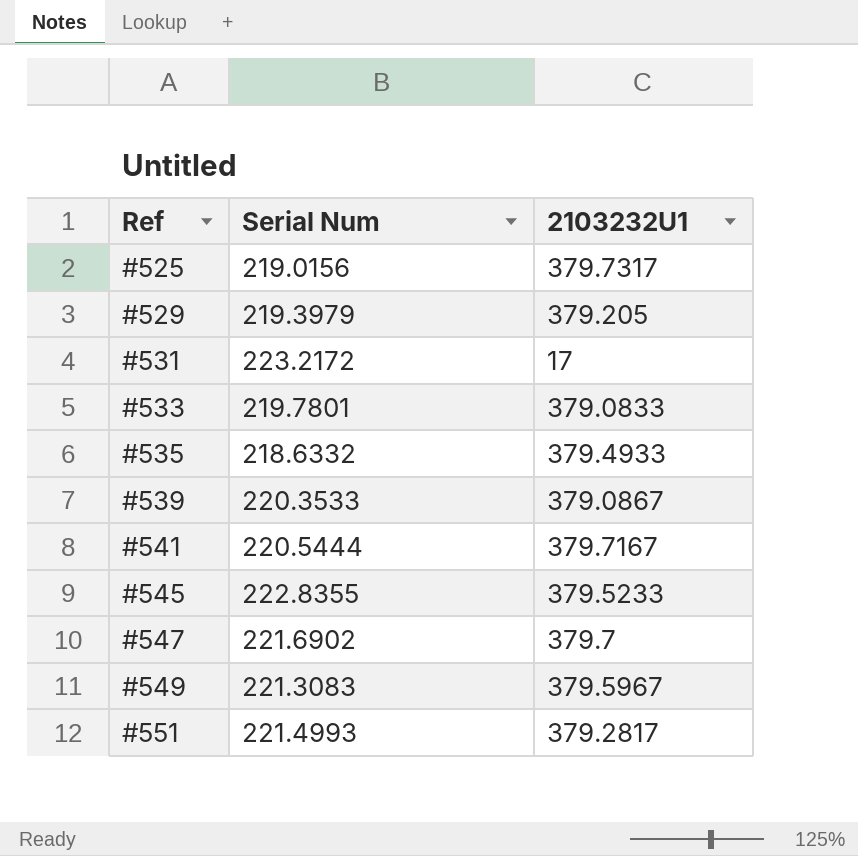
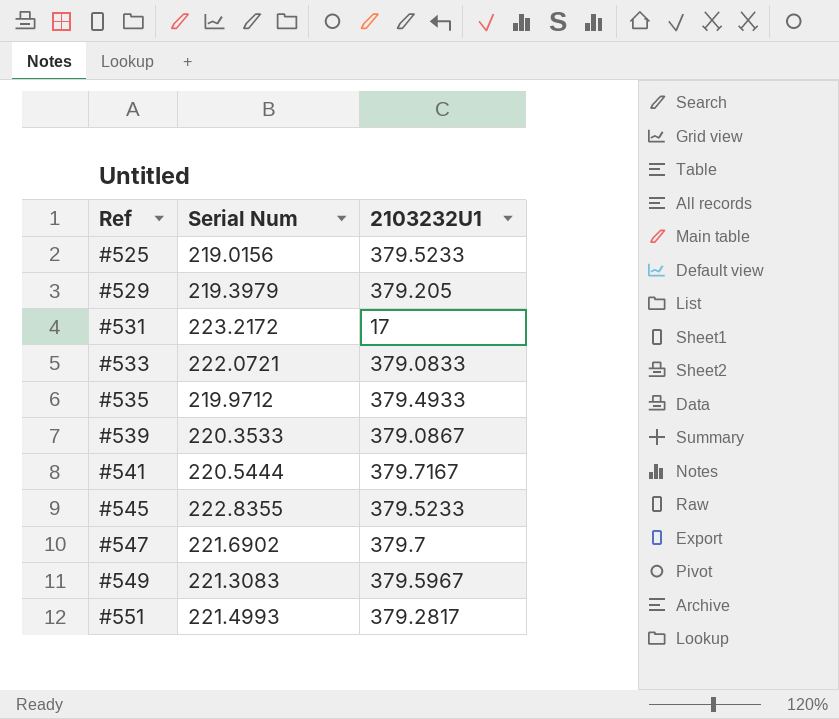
#525 | 2103232U1: 379.7317 -> 379.5233
#533 | Serial Num: 219.7801 -> 222.0721
#535 | Serial Num: 218.6332 -> 219.9712

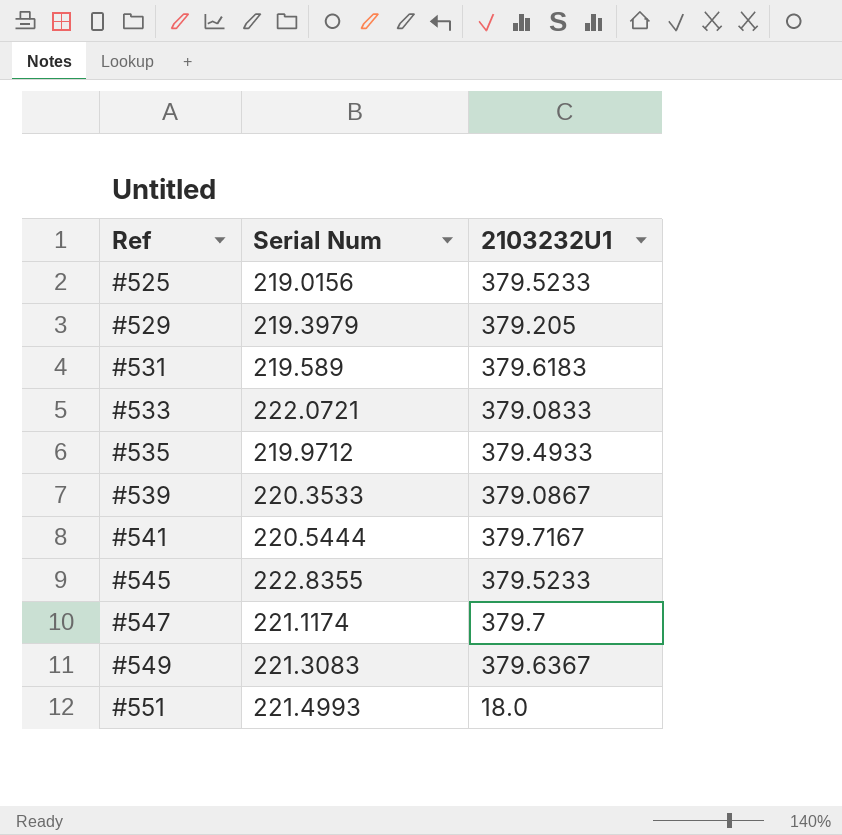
#531 | Serial Num: 223.2172 -> 219.589
#531 | 2103232U1: 17 -> 379.6183
#547 | Serial Num: 221.6902 -> 221.1174
#549 | 2103232U1: 379.5967 -> 379.6367
#551 | 2103232U1: 379.2817 -> 18.0

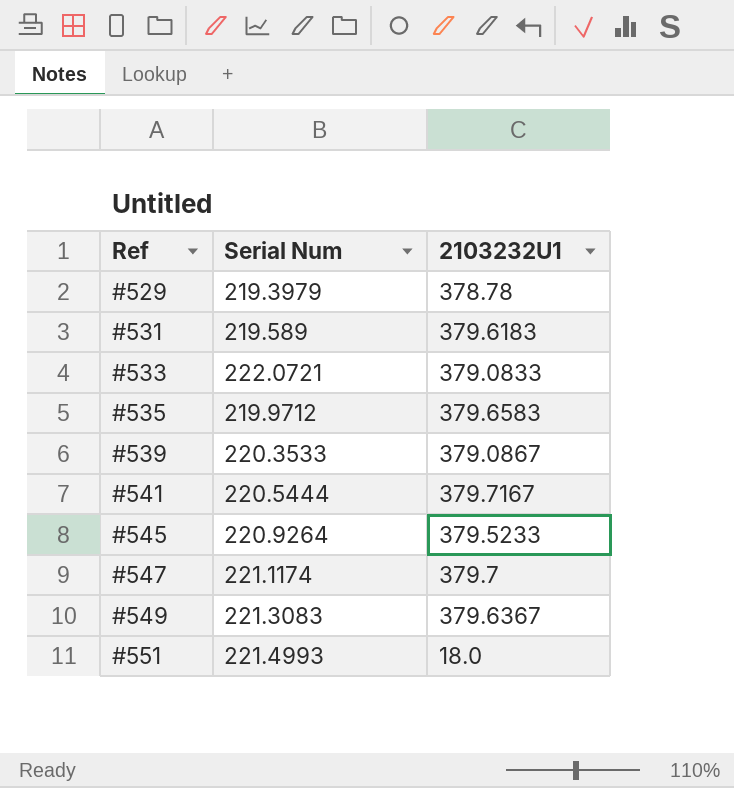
row #525: 219.0156 | 379.5233 -> none
#529 | 2103232U1: 379.205 -> 378.78
#535 | 2103232U1: 379.4933 -> 379.6583
#545 | Serial Num: 222.8355 -> 220.9264

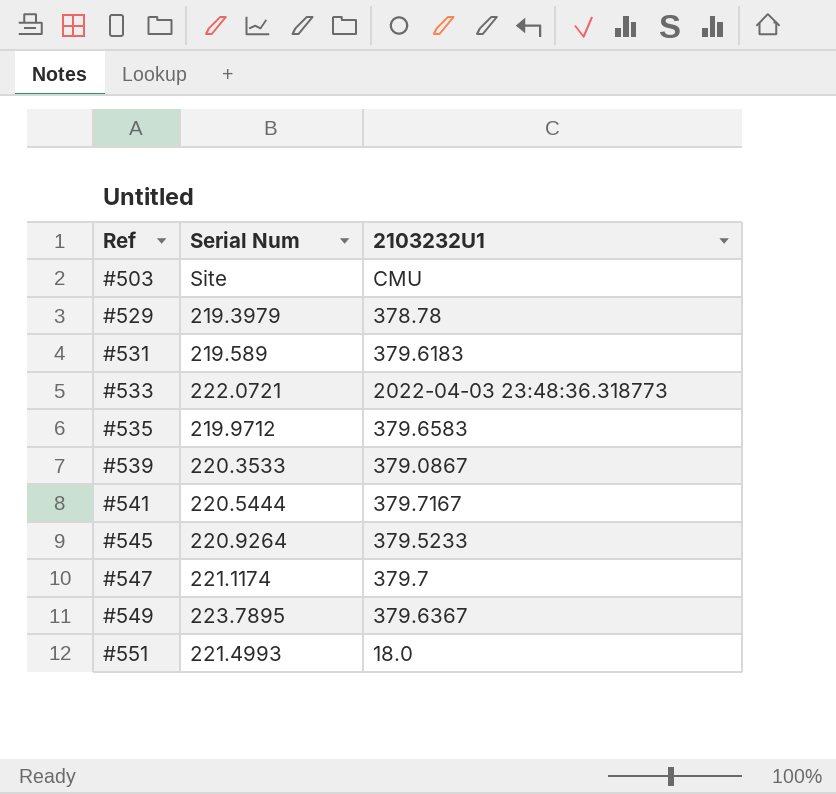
row #503: none -> Site | CMU
#533 | 2103232U1: 379.0833 -> 2022-04-03 23:48:36.318773
#549 | Serial Num: 221.3083 -> 223.7895

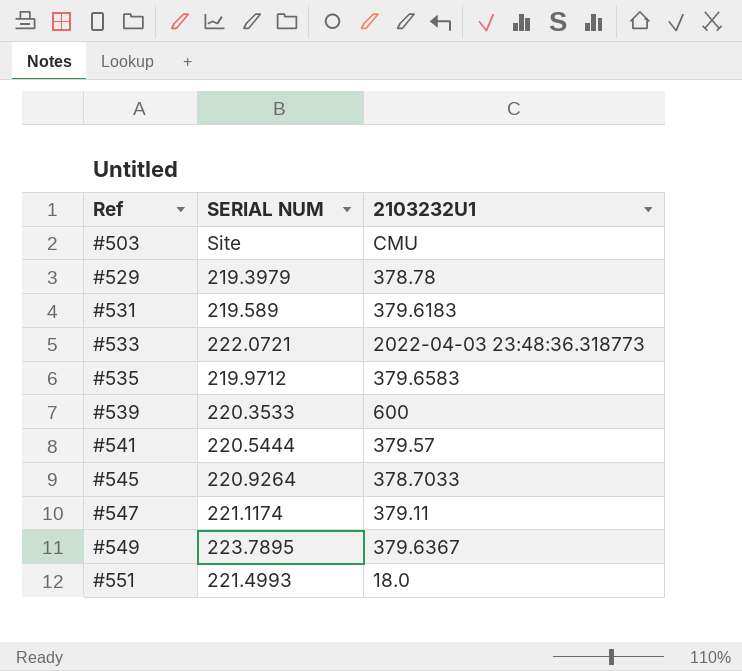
column name: Serial Num -> SERIAL NUM
#539 | 2103232U1: 379.0867 -> 600
#541 | 2103232U1: 379.7167 -> 379.57
#545 | 2103232U1: 379.5233 -> 378.7033
#547 | 2103232U1: 379.7 -> 379.11

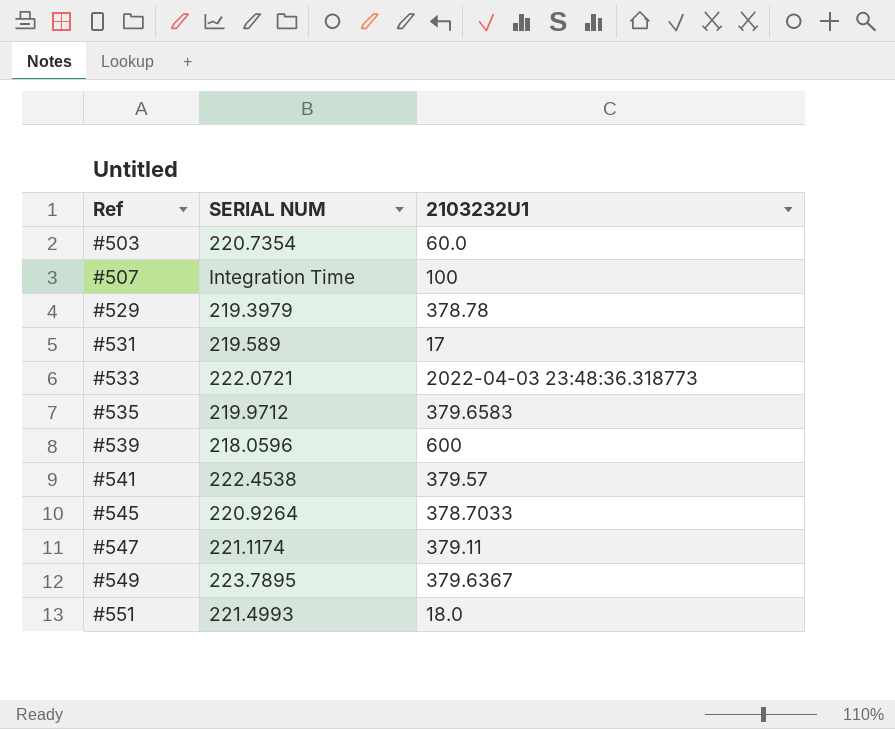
#503 | SERIAL NUM: Site -> 220.7354
#503 | 2103232U1: CMU -> 60.0
row #507: none -> Integration Time | 100
#531 | 2103232U1: 379.6183 -> 17
#539 | SERIAL NUM: 220.3533 -> 218.0596
#541 | SERIAL NUM: 220.5444 -> 222.4538

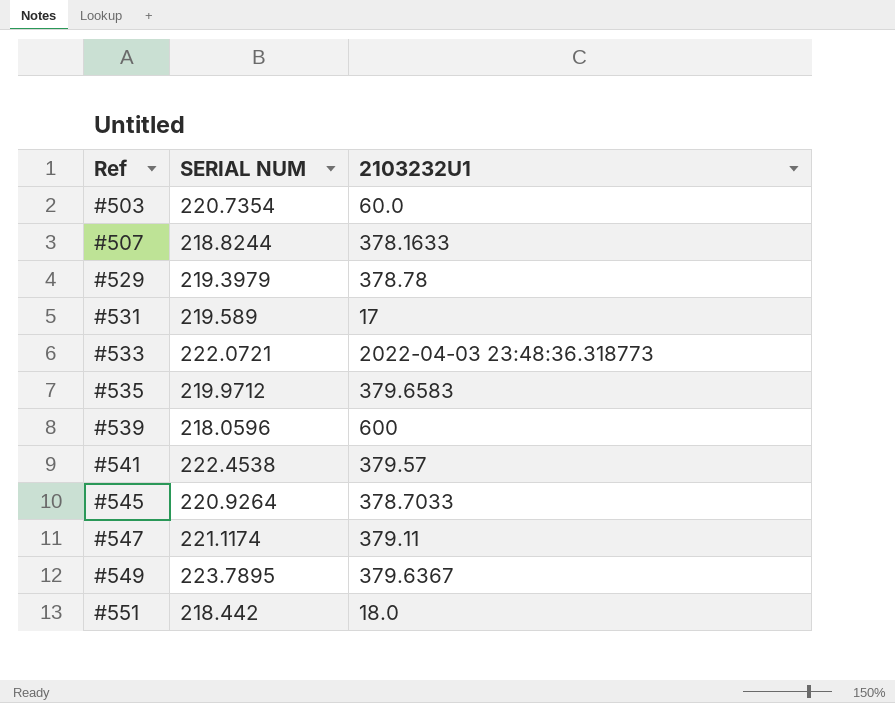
#507 | SERIAL NUM: Integration Time -> 218.8244
#507 | 2103232U1: 100 -> 378.1633
#551 | SERIAL NUM: 221.4993 -> 218.442

